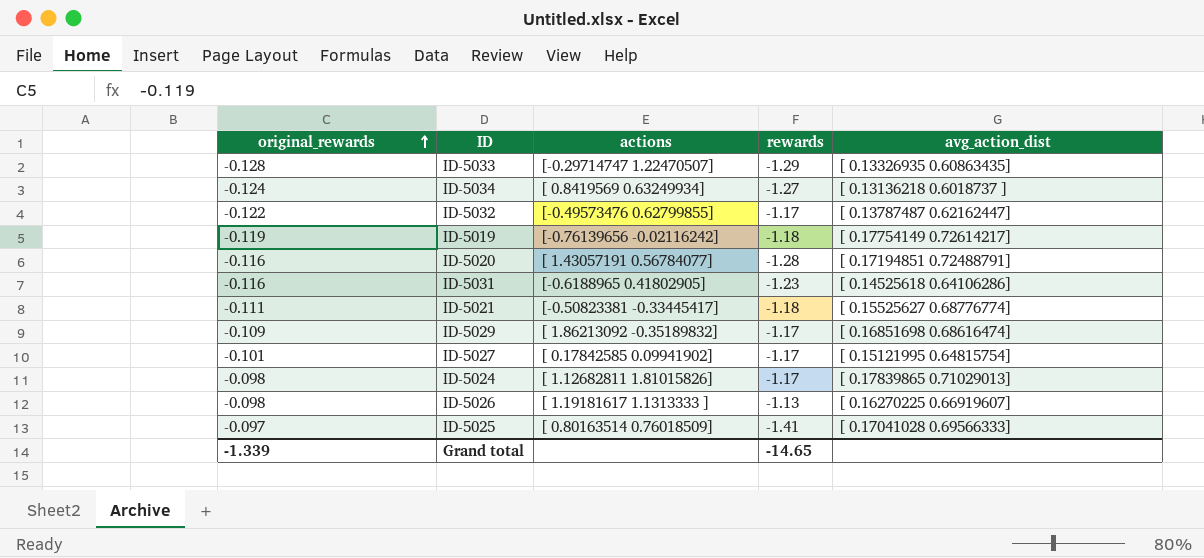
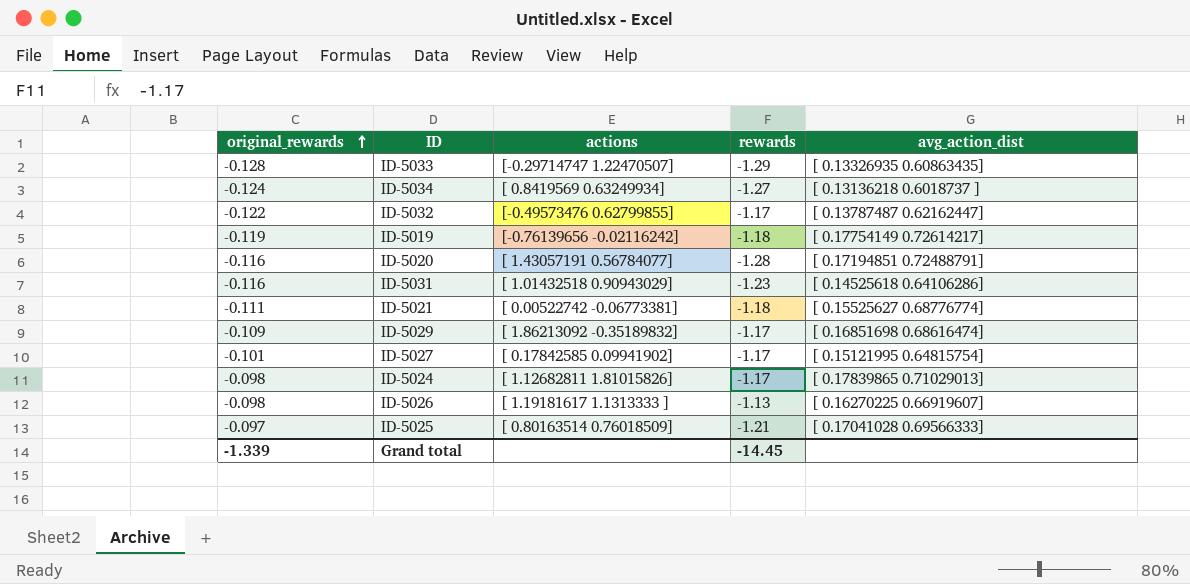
ID-5031 | actions: [-0.6188965 0.41802905] -> [ 1.01432518 0.90943029]
ID-5021 | actions: [-0.50823381 -0.33445417] -> [ 0.00522742 -0.06773381]
ID-5025 | rewards: -1.41 -> -1.21
Grand total | rewards: -14.65 -> -14.45

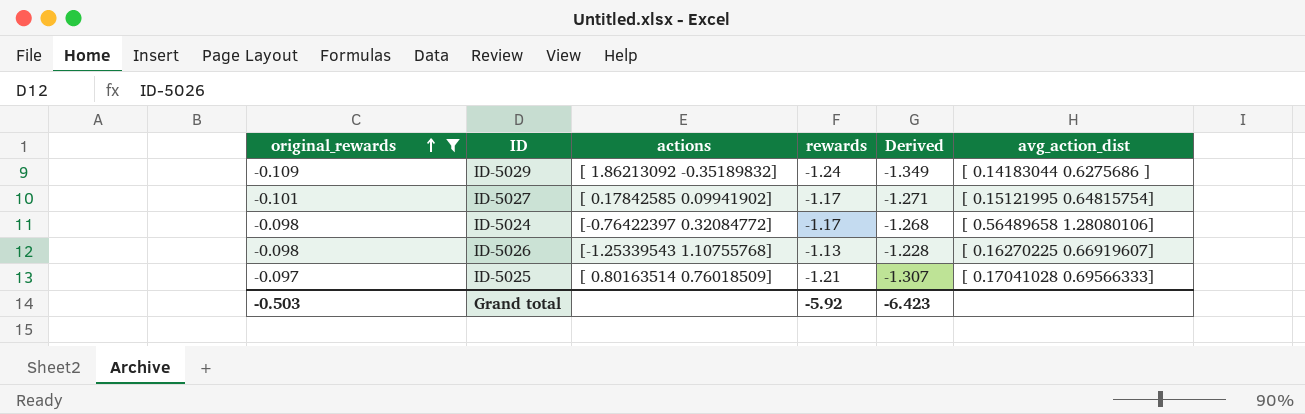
filter: none -> original_rewards >= -0.109
column Derived | formula: none -> [original_rewards] + [rewards]
ID-5029 | rewards: -1.17 -> -1.24
ID-5029 | avg_action_dist: [ 0.16851698 0.68616474] -> [ 0.14183044 0.6275686 ]
ID-5024 | actions: [ 1.12682811 1.81015826] -> [-0.76422397 0.32084772]
ID-5024 | avg_action_dist: [ 0.17839865 0.71029013] -> [ 0.56489658 1.28080106]
ID-5026 | actions: [ 1.19181617 1.1313333 ] -> [-1.25339543 1.10755768]
Grand total | original_rewards: -1.339 -> -0.503
Grand total | rewards: -14.45 -> -5.92

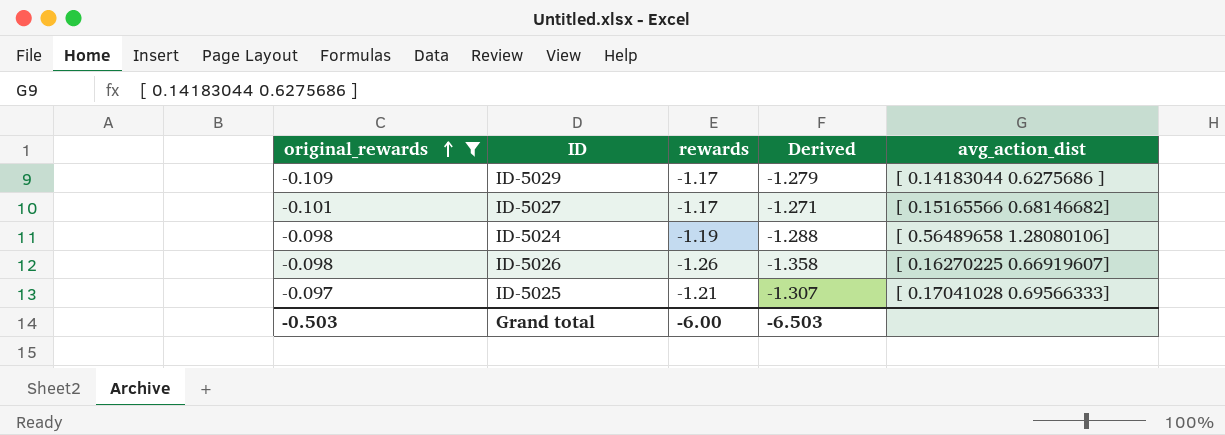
column actions | position: 3 -> none
ID-5029 | rewards: -1.24 -> -1.17
ID-5029 | Derived: -1.349 -> -1.279
ID-5027 | avg_action_dist: [ 0.15121995 0.64815754] -> [ 0.15165566 0.68146682]
ID-5024 | rewards: -1.17 -> -1.19
ID-5024 | Derived: -1.268 -> -1.288
ID-5026 | rewards: -1.13 -> -1.26
ID-5026 | Derived: -1.228 -> -1.358
Grand total | rewards: -5.92 -> -6.00
Grand total | Derived: -6.423 -> -6.503

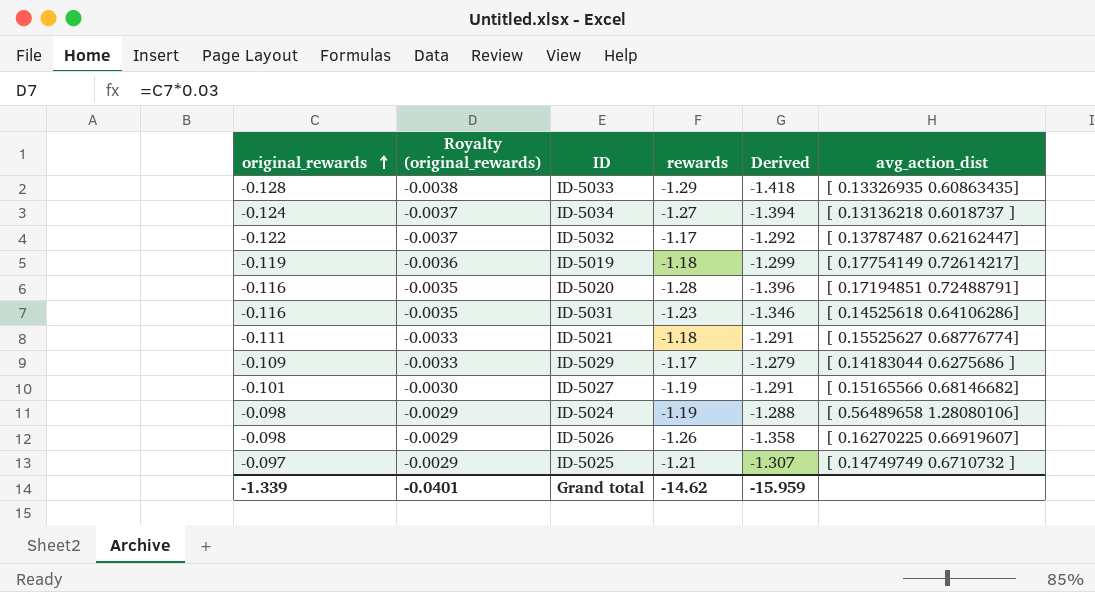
filter: original_rewards >= -0.109 -> none
column Royalty (original_rewards) | formula: none -> [original_rewards] * 0.03
ID-5027 | rewards: -1.17 -> -1.19
ID-5027 | Derived: -1.271 -> -1.291
ID-5025 | avg_action_dist: [ 0.17041028 0.69566333] -> [ 0.14749749 0.6710732 ]
Grand total | original_rewards: -0.503 -> -1.339
Grand total | rewards: -6.00 -> -14.62
Grand total | Derived: -6.503 -> -15.959

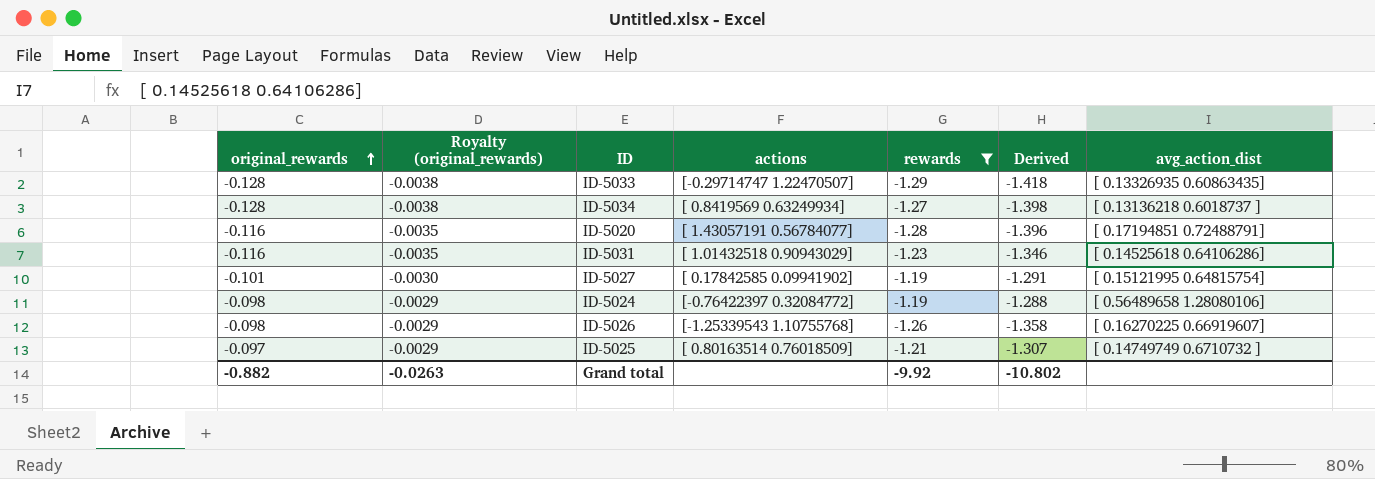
filter: none -> rewards <= -1.19
column actions | position: none -> 4
ID-5034 | original_rewards: -0.124 -> -0.128
ID-5034 | Royalty (original_rewards): -0.0037 -> -0.0038
ID-5034 | Derived: -1.394 -> -1.398
ID-5027 | avg_action_dist: [ 0.15165566 0.68146682] -> [ 0.15121995 0.64815754]
Grand total | original_rewards: -1.339 -> -0.882
Grand total | Royalty (original_rewards): -0.0401 -> -0.0263
Grand total | rewards: -14.62 -> -9.92
Grand total | Derived: -15.959 -> -10.802

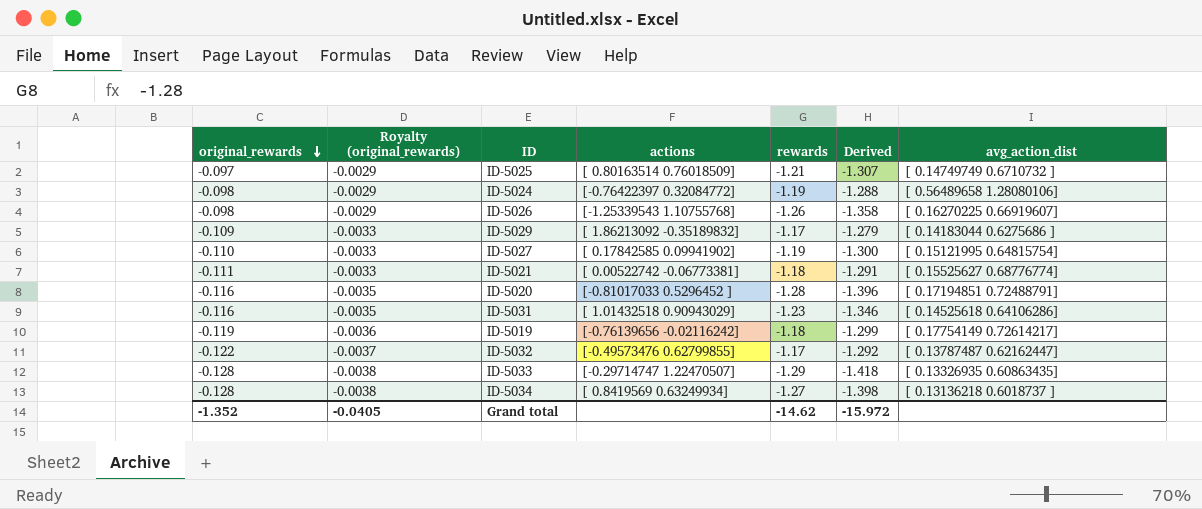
filter: rewards <= -1.19 -> none
row order: original_rewards ascending -> original_rewards descending
ID-5027 | original_rewards: -0.101 -> -0.110
ID-5027 | Royalty (original_rewards): -0.0030 -> -0.0033
ID-5027 | Derived: -1.291 -> -1.300
ID-5020 | actions: [ 1.43057191 0.56784077] -> [-0.81017033 0.5296452 ]
Grand total | original_rewards: -0.882 -> -1.352
Grand total | Royalty (original_rewards): -0.0263 -> -0.0405
Grand total | rewards: -9.92 -> -14.62
Grand total | Derived: -10.802 -> -15.972

